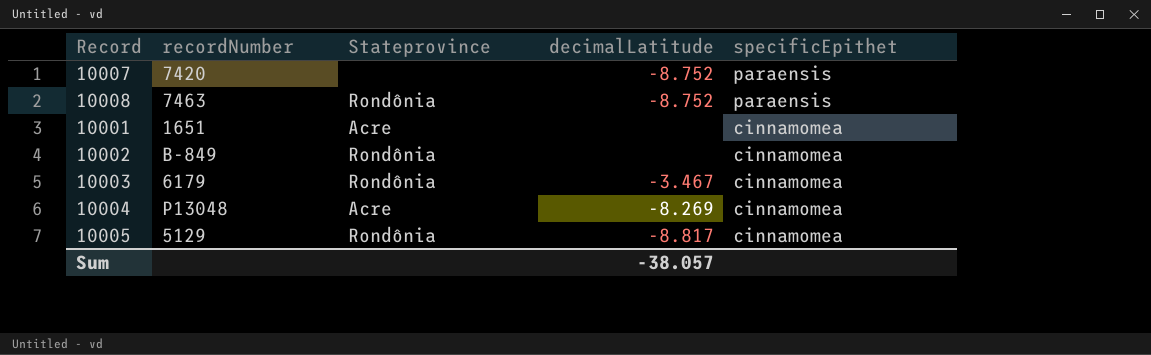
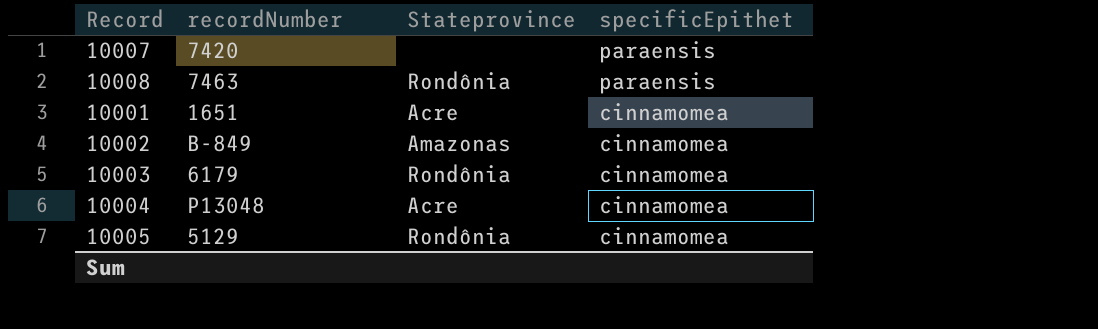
column decimalLatitude | position: 4 -> none
10002 | Stateprovince: Rondônia -> Amazonas

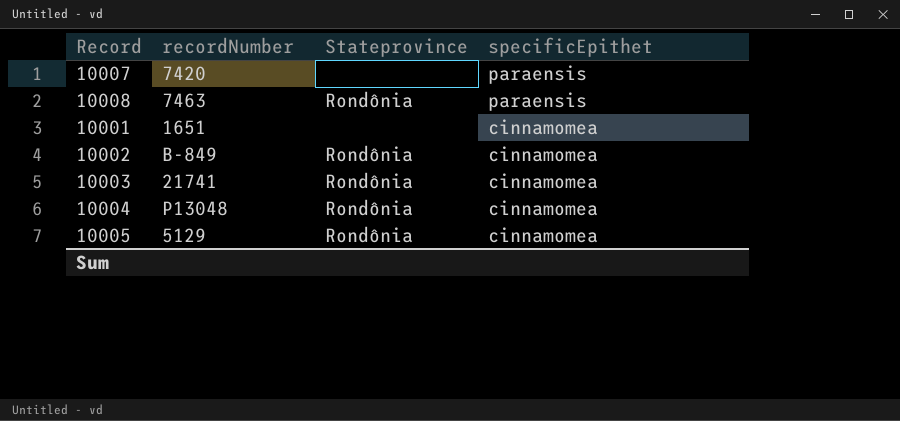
10001 | Stateprovince: Acre -> none
10002 | Stateprovince: Amazonas -> Rondônia
10003 | recordNumber: 6179 -> 21741
10004 | Stateprovince: Acre -> Rondônia

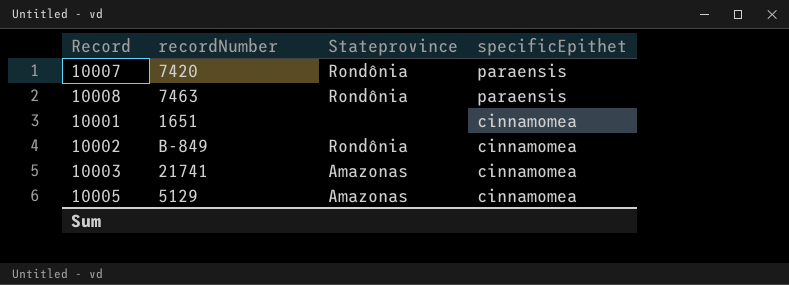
row 10004: P13048 | Rondônia | cinnamomea -> none
10007 | Stateprovince: none -> Rondônia
10003 | Stateprovince: Rondônia -> Amazonas
10005 | Stateprovince: Rondônia -> Amazonas

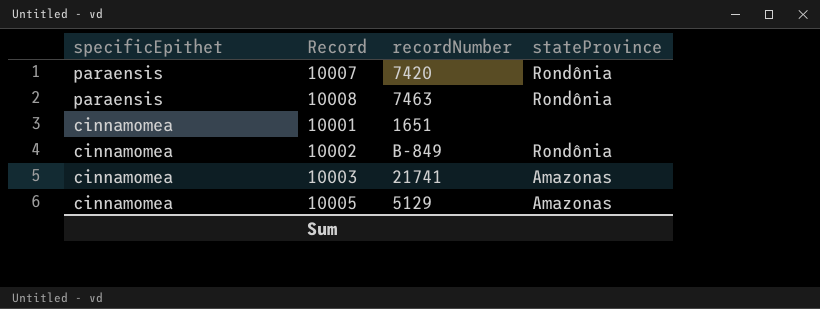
column specificEpithet | position: 4 -> 1
column name: Stateprovince -> stateProvince

